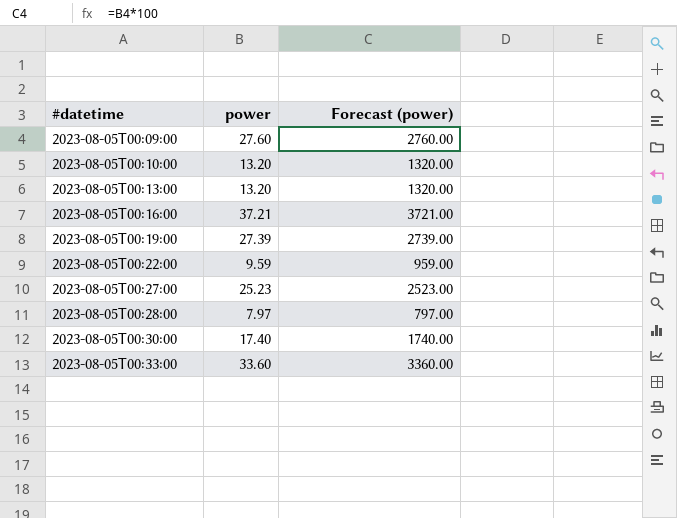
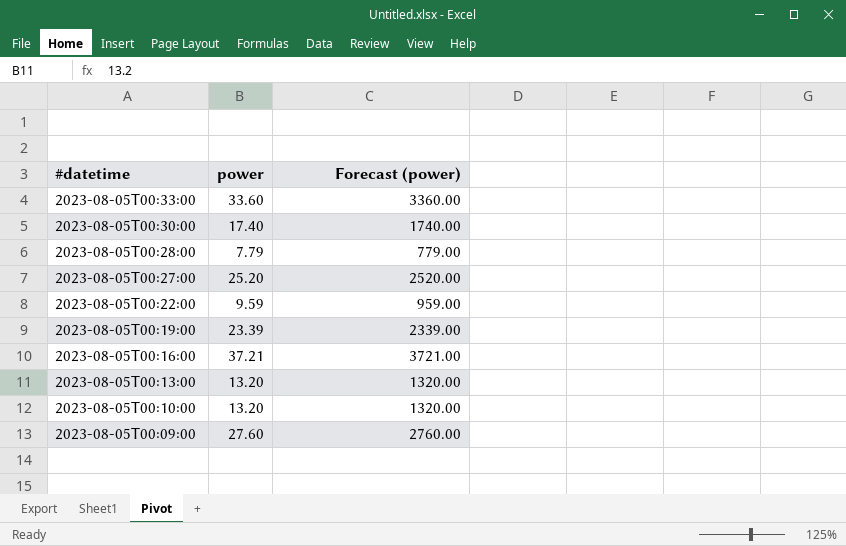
row order: #datetime ascending -> #datetime descending
2023-08-05T00:28:00 | power: 7.97 -> 7.79
2023-08-05T00:28:00 | Forecast (power): 797.00 -> 779.00
2023-08-05T00:27:00 | power: 25.23 -> 25.20
2023-08-05T00:27:00 | Forecast (power): 2523.00 -> 2520.00
2023-08-05T00:19:00 | power: 27.39 -> 23.39
2023-08-05T00:19:00 | Forecast (power): 2739.00 -> 2339.00

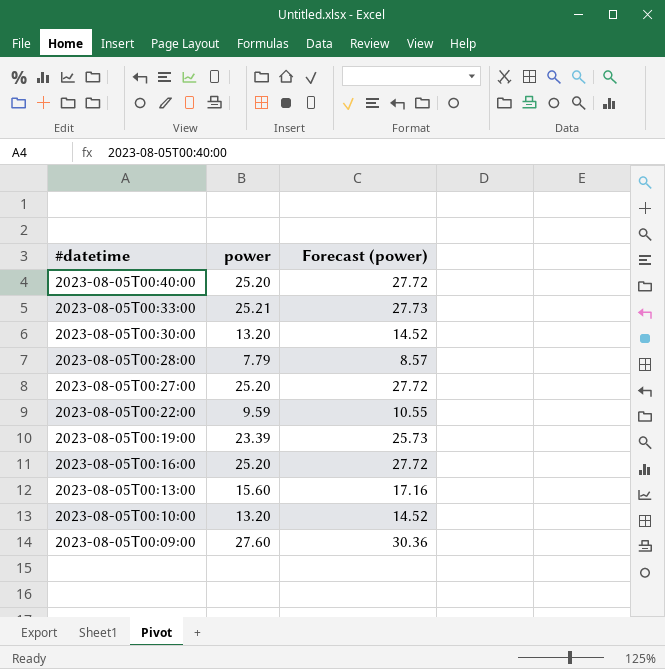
column Forecast (power) | formula: [power] * 100 -> [power] * 1.1
row 2023-08-05T00:40:00: none -> 25.20 | 27.72
2023-08-05T00:33:00 | power: 33.60 -> 25.21
2023-08-05T00:30:00 | power: 17.40 -> 13.20
2023-08-05T00:16:00 | power: 37.21 -> 25.20
2023-08-05T00:13:00 | power: 13.20 -> 15.60

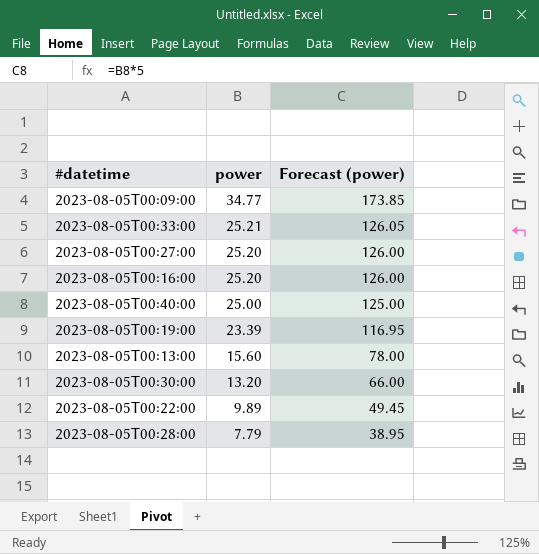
row order: #datetime descending -> power descending
column Forecast (power) | formula: [power] * 1.1 -> [power] * 5
row 2023-08-05T00:10:00: 13.20 | 14.52 -> none
2023-08-05T00:09:00 | power: 27.60 -> 34.77
2023-08-05T00:40:00 | power: 25.20 -> 25.00
2023-08-05T00:22:00 | power: 9.59 -> 9.89

